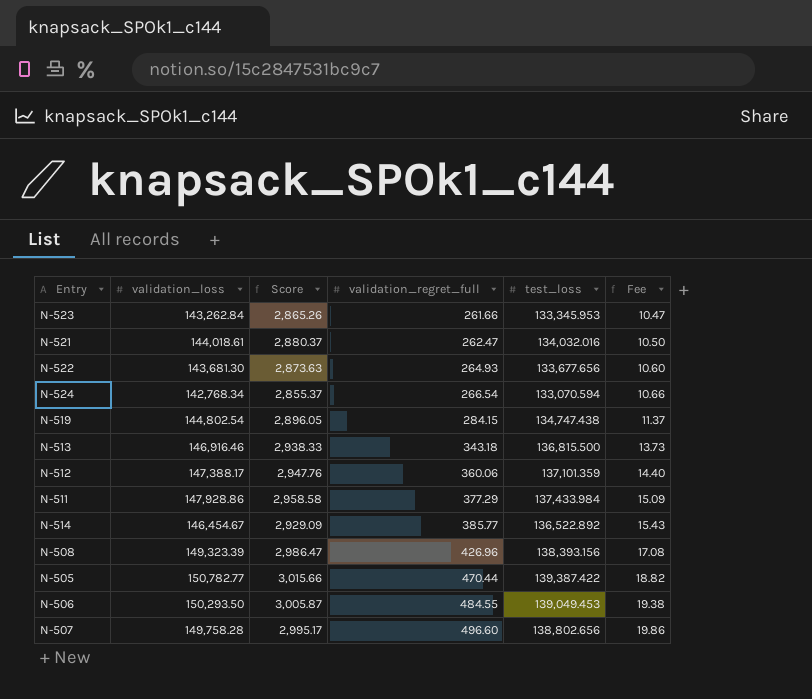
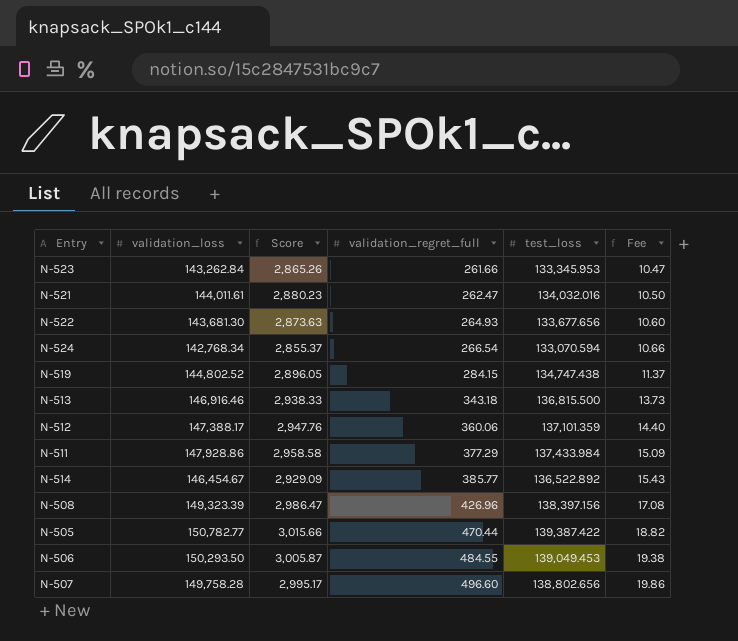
N-521 | validation_loss: 144,018.61 -> 144,011.61
N-521 | Score: 2,880.37 -> 2,880.23
N-519 | validation_loss: 144,802.54 -> 144,802.52
N-508 | test_loss: 138,393.156 -> 138,397.156

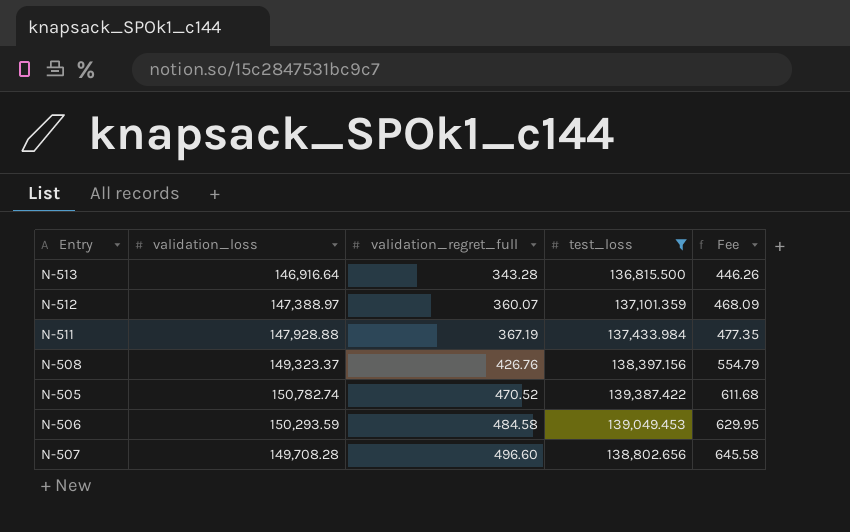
filter: none -> test_loss >= 136,815.500
column Score | formula: [validation_loss] * 0.02 -> none
column Fee | formula: [validation_regret_full] * 0.04 -> [validation_regret_full] * 1.3
N-513 | validation_loss: 146,916.46 -> 146,916.64
N-513 | validation_regret_full: 343.18 -> 343.28
N-512 | validation_loss: 147,388.17 -> 147,388.97
N-512 | validation_regret_full: 360.06 -> 360.07
N-511 | validation_loss: 147,928.86 -> 147,928.88
N-511 | validation_regret_full: 377.29 -> 367.19
N-508 | validation_loss: 149,323.39 -> 149,323.37
N-508 | validation_regret_full: 426.96 -> 426.76
N-505 | validation_loss: 150,782.77 -> 150,782.74
N-505 | validation_regret_full: 470.44 -> 470.52
N-506 | validation_loss: 150,293.50 -> 150,293.59
N-506 | validation_regret_full: 484.55 -> 484.58
N-507 | validation_loss: 149,758.28 -> 149,708.28

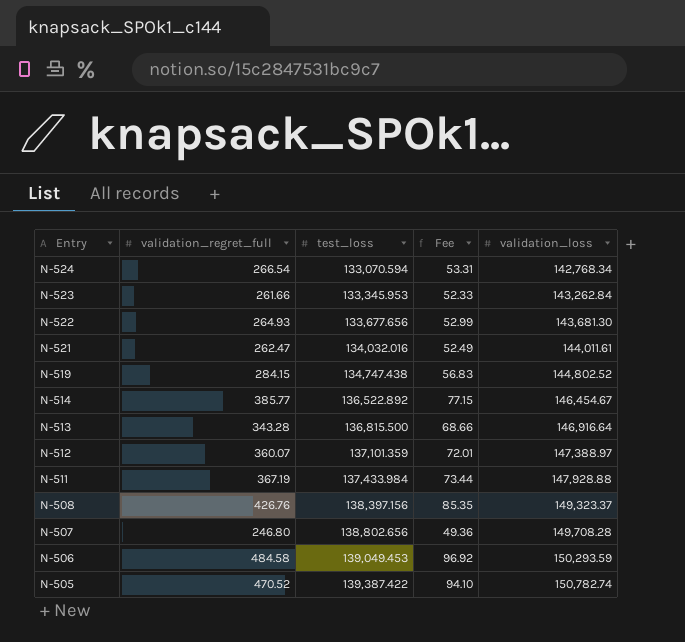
filter: test_loss >= 136,815.500 -> none
row order: validation_regret_full ascending -> Entry descending
column Fee | formula: [validation_regret_full] * 1.3 -> [validation_regret_full] * 0.2
column validation_loss | position: 2 -> 5
N-507 | validation_regret_full: 496.60 -> 246.80

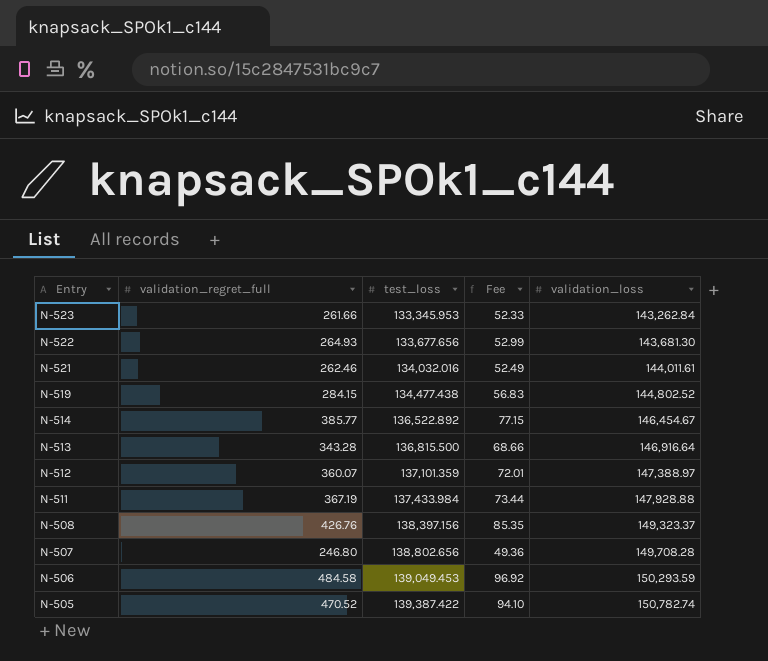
row N-524: 266.54 | 133,070.594 | 53.31 | 142,768.34 -> none
N-521 | validation_regret_full: 262.47 -> 262.46
N-519 | test_loss: 134,747.438 -> 134,477.438

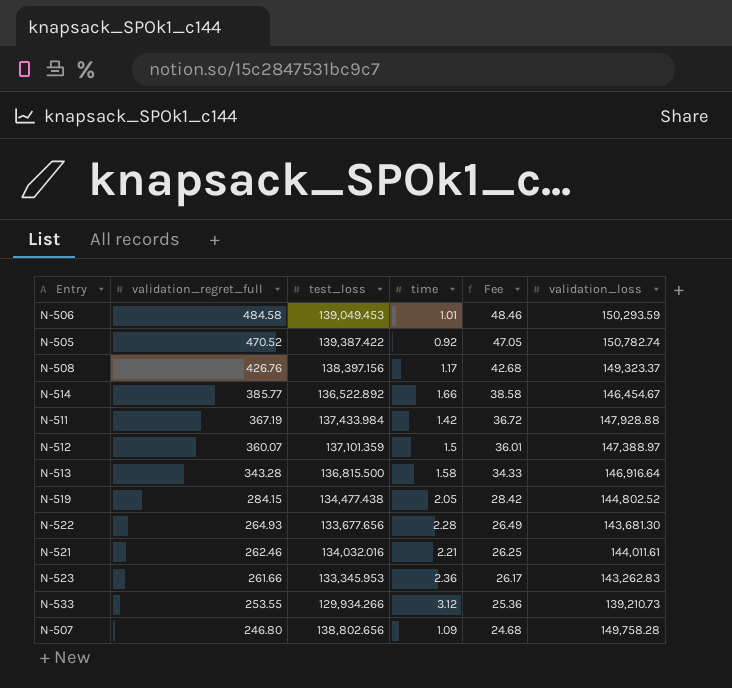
row order: Entry descending -> validation_regret_full descending
column time | position: none -> 4
column Fee | formula: [validation_regret_full] * 0.2 -> [validation_regret_full] * 0.1
N-523 | validation_loss: 143,262.84 -> 143,262.83
row N-533: none -> 253.55 | 129,934.266 | 3.12 | 25.36 | 139,210.73
N-507 | validation_loss: 149,708.28 -> 149,758.28

